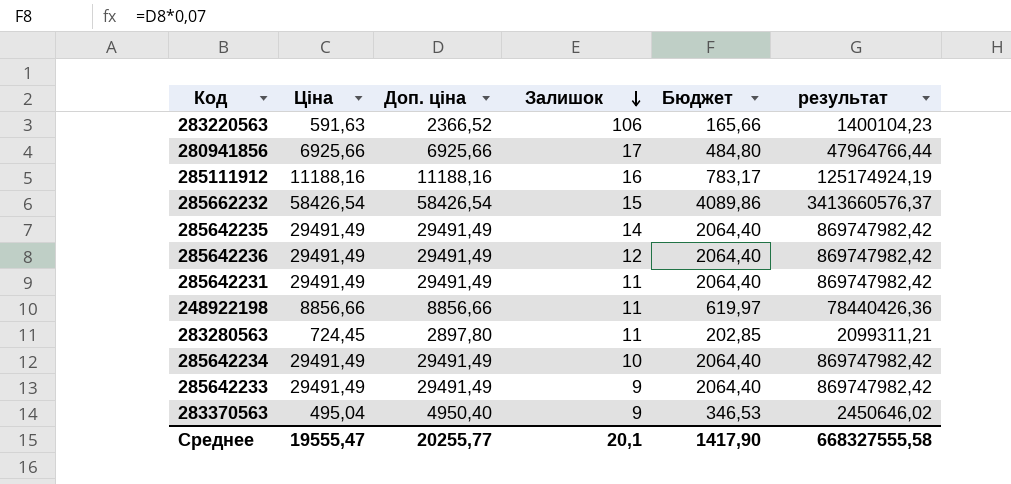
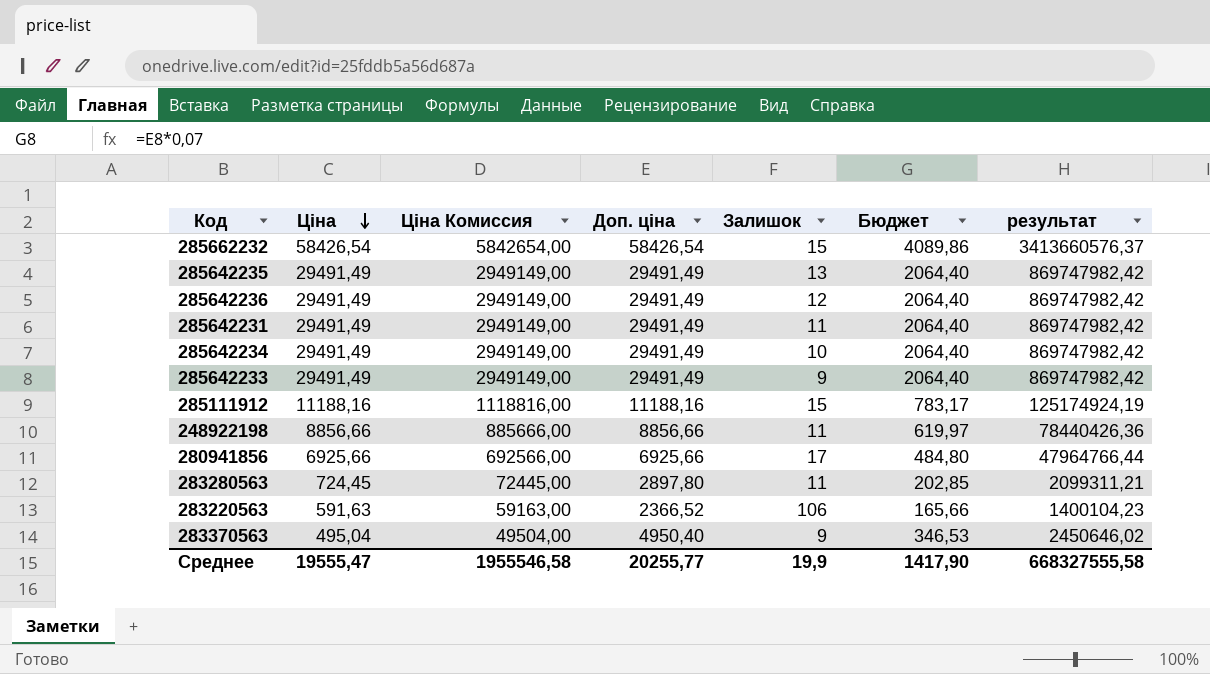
row order: Залишок descending -> Ціна descending
column Ціна Комиссия | formula: none -> [Ціна] * 100
285642235 | Залишок: 14 -> 13
285111912 | Залишок: 16 -> 15
Среднее | Залишок: 20,1 -> 19,9

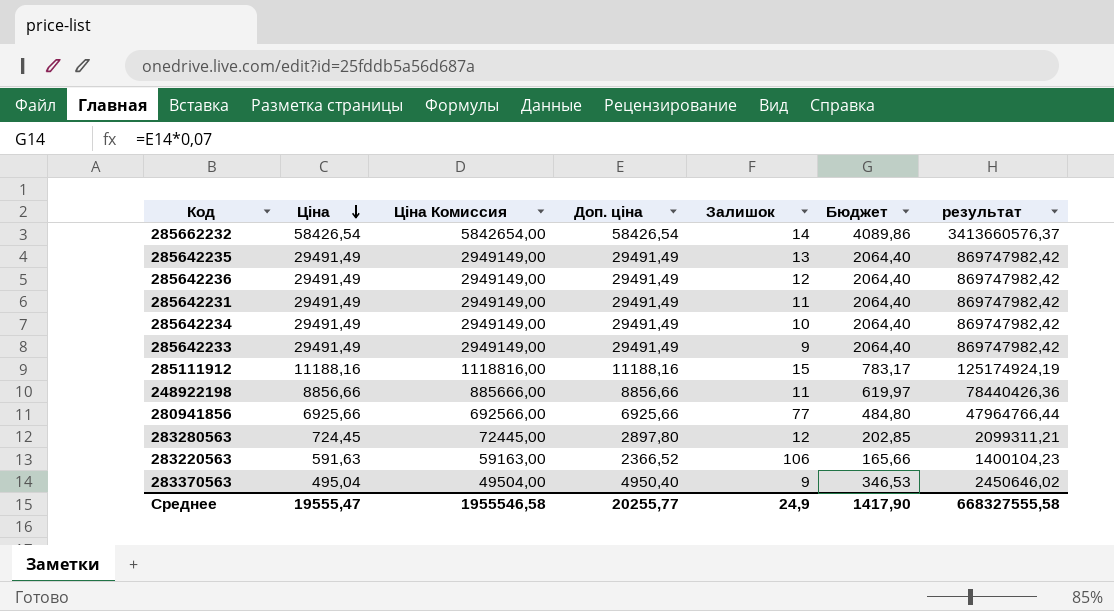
285662232 | Залишок: 15 -> 14
280941856 | Залишок: 17 -> 77
283280563 | Залишок: 11 -> 12
Среднее | Залишок: 19,9 -> 24,9

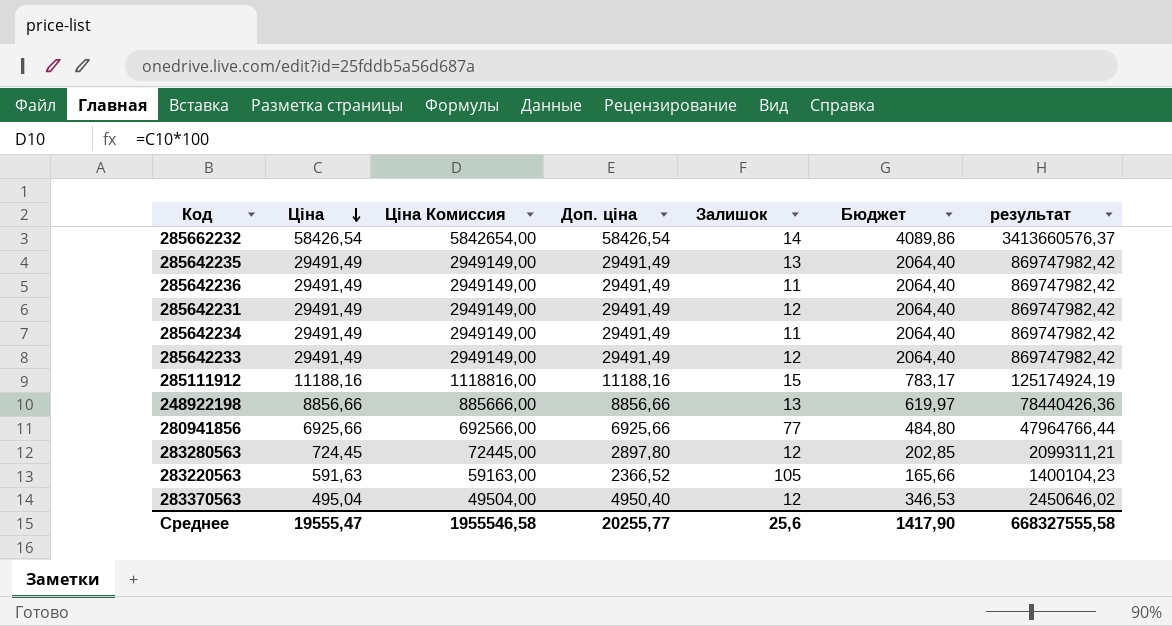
285642236 | Залишок: 12 -> 11
285642231 | Залишок: 11 -> 12
285642234 | Залишок: 10 -> 11
285642233 | Залишок: 9 -> 12
248922198 | Залишок: 11 -> 13
283220563 | Залишок: 106 -> 105
283370563 | Залишок: 9 -> 12
Среднее | Залишок: 24,9 -> 25,6

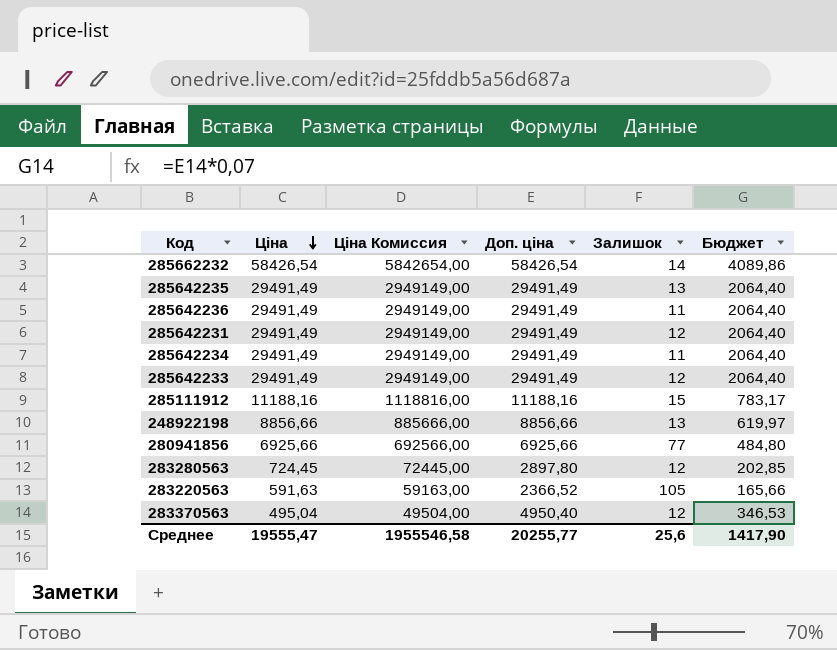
column результат | formula: [Ціна] * [Доп. ціна] -> none

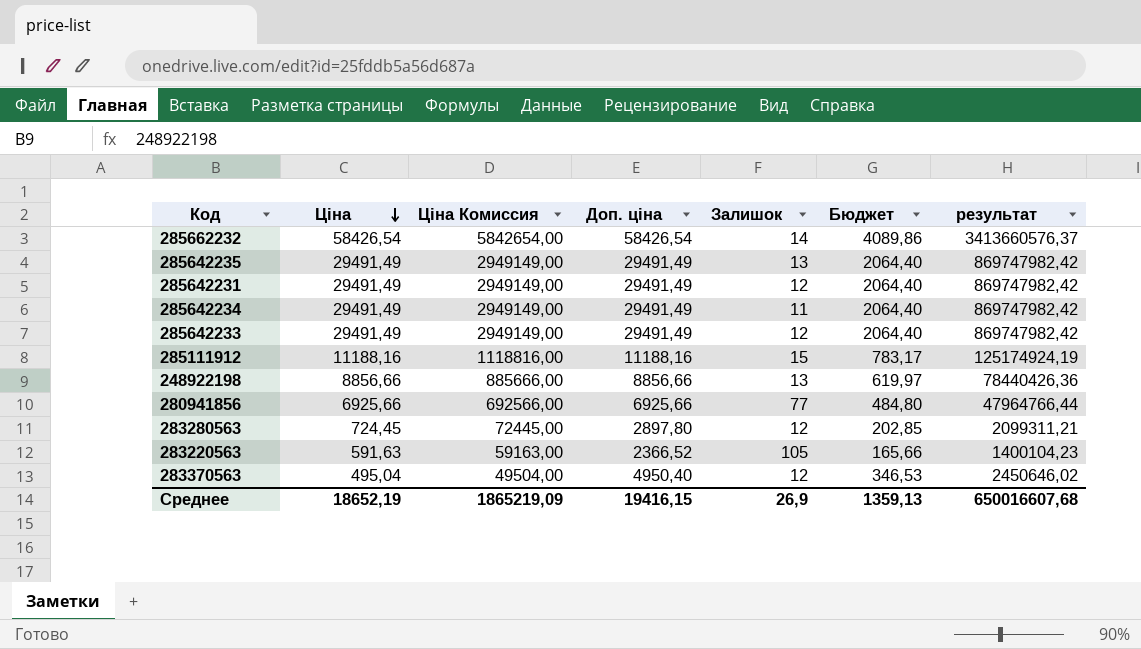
column результат | formula: none -> [Ціна] * [Доп. ціна]
row 285642236: 29491,49 | 2949149,00 | 29491,49 | 11 | 2064,40 -> none
Среднее | Ціна: 19555,47 -> 18652,19
Среднее | Ціна Комиссия: 1955546,58 -> 1865219,09
Среднее | Доп. ціна: 20255,77 -> 19416,15
Среднее | Залишок: 25,6 -> 26,9
Среднее | Бюджет: 1417,90 -> 1359,13

